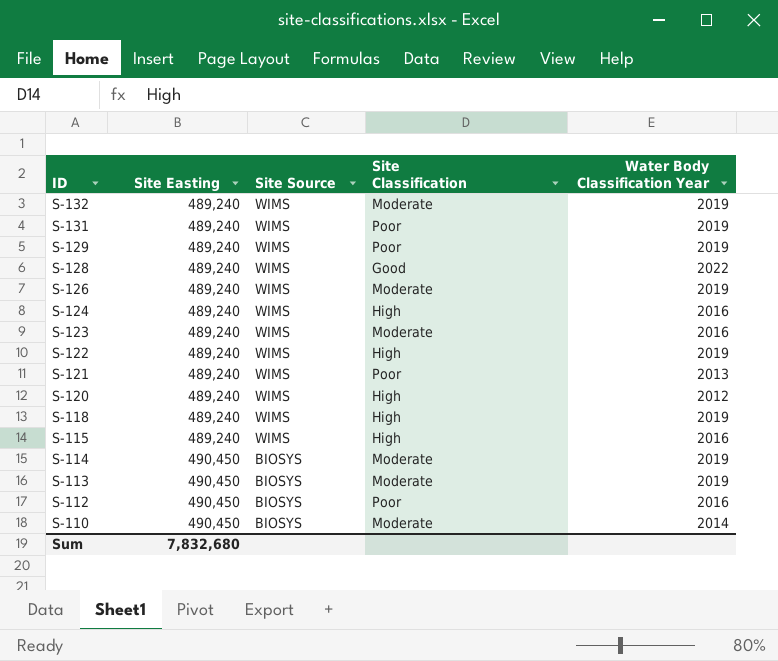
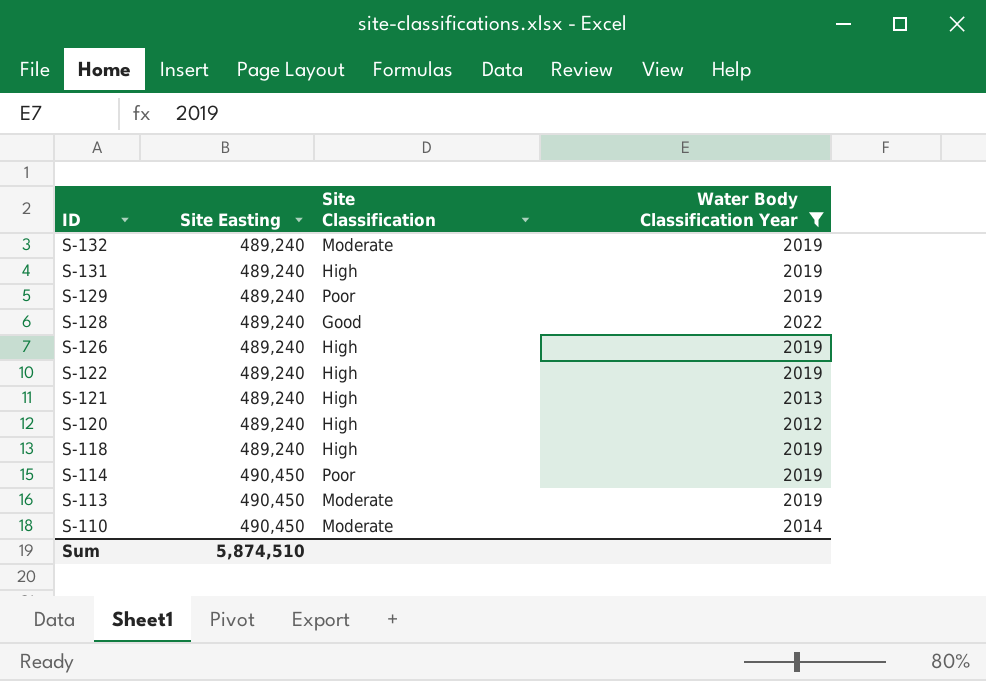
filter: none -> Water Body Classification Year != 2016
column Site Source | position: 3 -> none
S-131 | Site Classification: Poor -> High
S-126 | Site Classification: Moderate -> High
S-121 | Site Classification: Poor -> High
S-114 | Site Classification: Moderate -> Poor
Sum | Site Easting: 7,832,680 -> 5,874,510

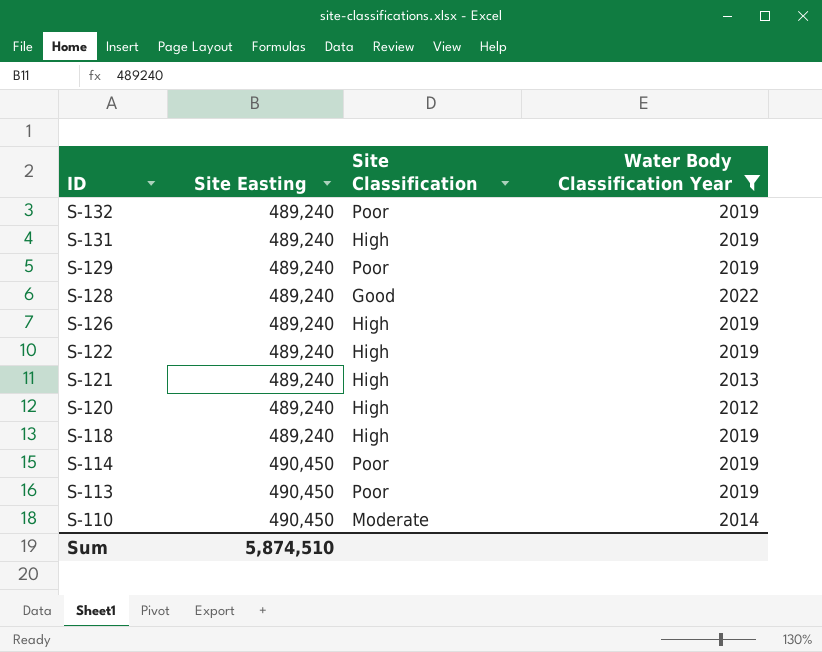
S-132 | Site Classification: Moderate -> Poor
S-113 | Site Classification: Moderate -> Poor

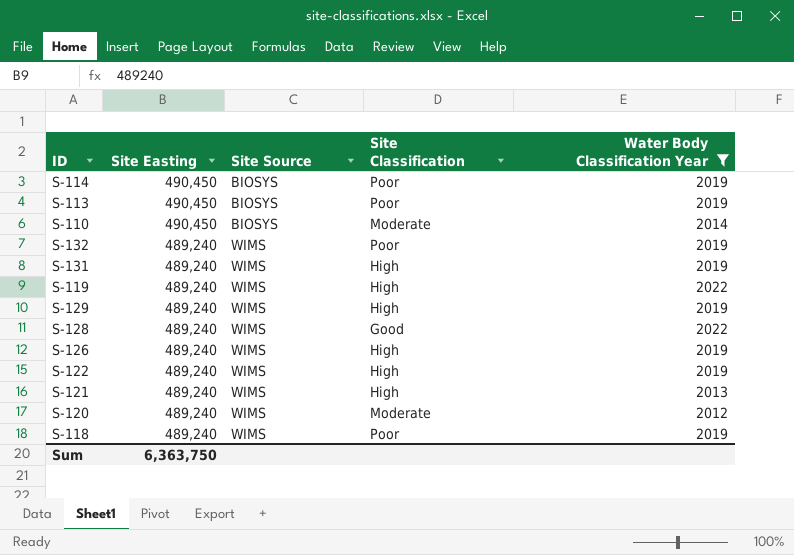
row order: ID descending -> Site Easting descending
column Site Source | position: none -> 3
row S-119: none -> 489,240 | WIMS | High | 2022
S-129 | Site Classification: Poor -> High
S-120 | Site Classification: High -> Moderate
S-118 | Site Classification: High -> Poor
Sum | Site Easting: 5,874,510 -> 6,363,750

